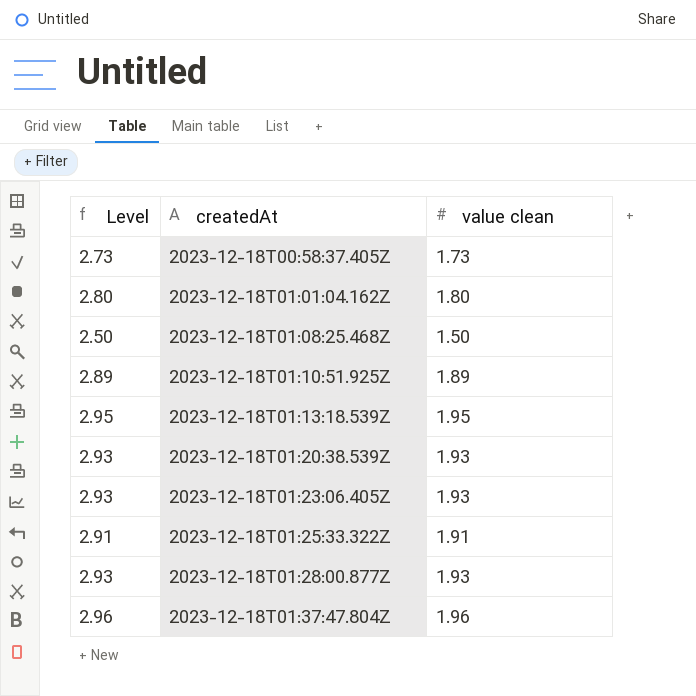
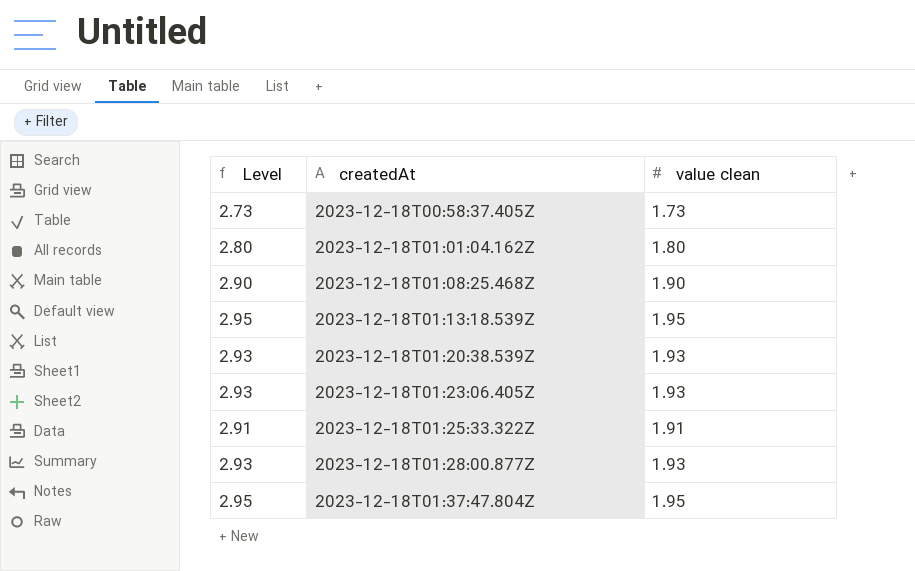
row 2023-12-18T01:10:51.925Z: 2.89 | 1.89 -> none
2023-12-18T01:08:25.468Z | Level: 2.50 -> 2.90
2023-12-18T01:08:25.468Z | value clean: 1.50 -> 1.90
2023-12-18T01:37:47.804Z | Level: 2.96 -> 2.95
2023-12-18T01:37:47.804Z | value clean: 1.96 -> 1.95

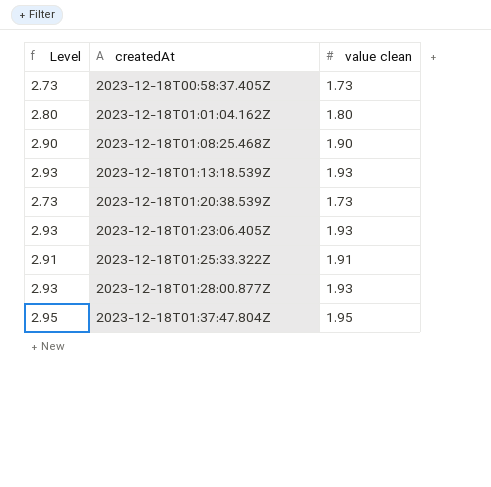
2023-12-18T01:13:18.539Z | Level: 2.95 -> 2.93
2023-12-18T01:13:18.539Z | value clean: 1.95 -> 1.93
2023-12-18T01:20:38.539Z | Level: 2.93 -> 2.73
2023-12-18T01:20:38.539Z | value clean: 1.93 -> 1.73

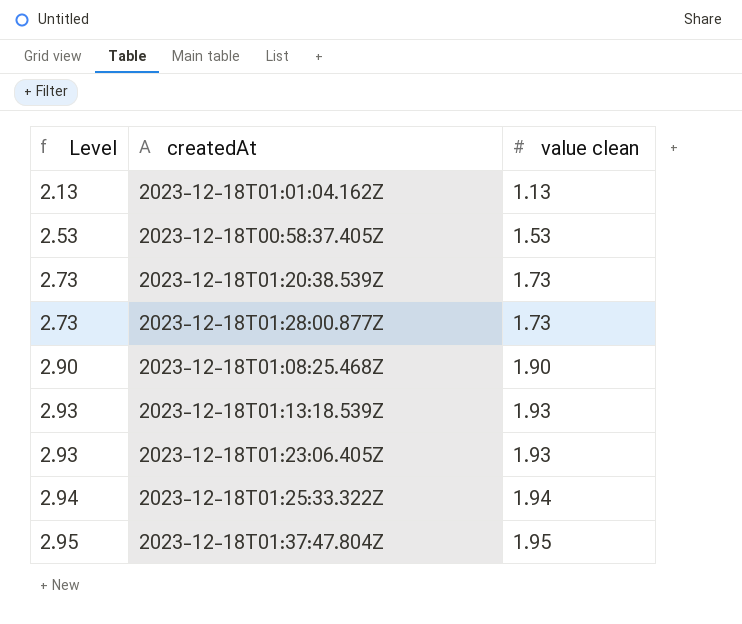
row order: createdAt ascending -> Level ascending
2023-12-18T01:01:04.162Z | Level: 2.80 -> 2.13
2023-12-18T01:01:04.162Z | value clean: 1.80 -> 1.13
2023-12-18T00:58:37.405Z | Level: 2.73 -> 2.53
2023-12-18T00:58:37.405Z | value clean: 1.73 -> 1.53
2023-12-18T01:28:00.877Z | Level: 2.93 -> 2.73
2023-12-18T01:28:00.877Z | value clean: 1.93 -> 1.73
2023-12-18T01:25:33.322Z | Level: 2.91 -> 2.94
2023-12-18T01:25:33.322Z | value clean: 1.91 -> 1.94

